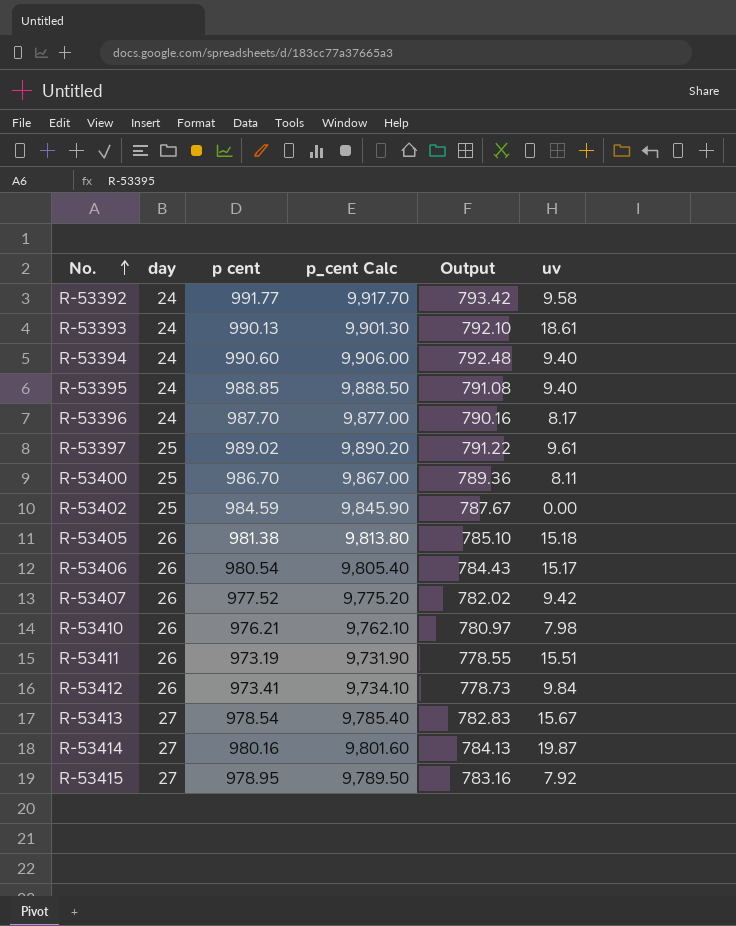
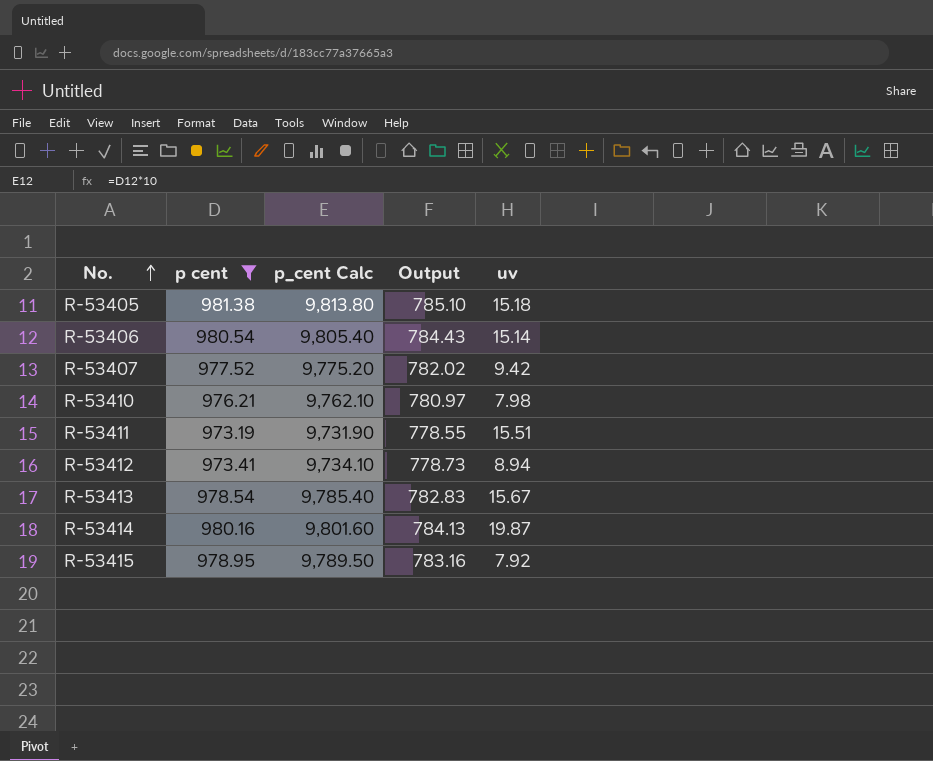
filter: none -> p cent <= 981.38
column day | position: 2 -> none
R-53406 | uv: 15.17 -> 15.14
R-53412 | uv: 9.84 -> 8.94

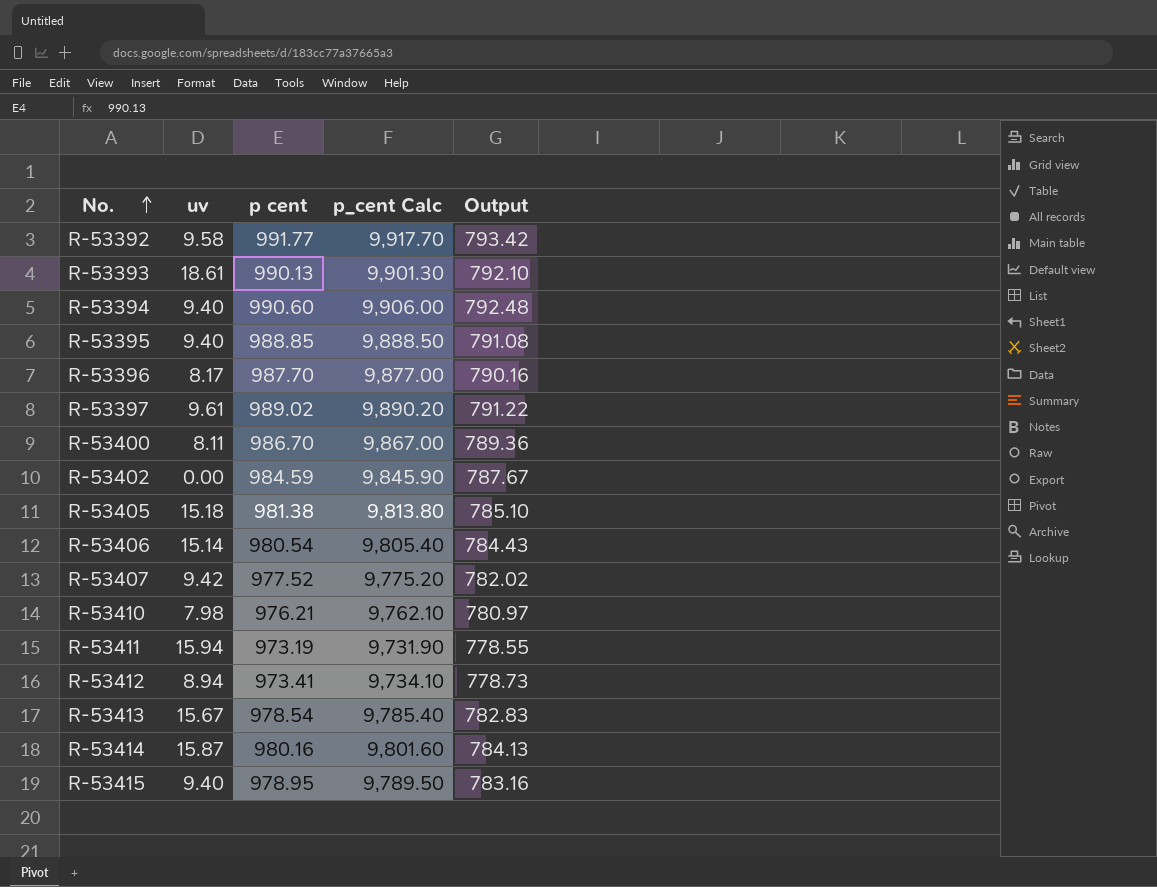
filter: p cent <= 981.38 -> none
column uv | position: 5 -> 2
R-53411 | uv: 15.51 -> 15.94
R-53414 | uv: 19.87 -> 15.87
R-53415 | uv: 7.92 -> 9.40

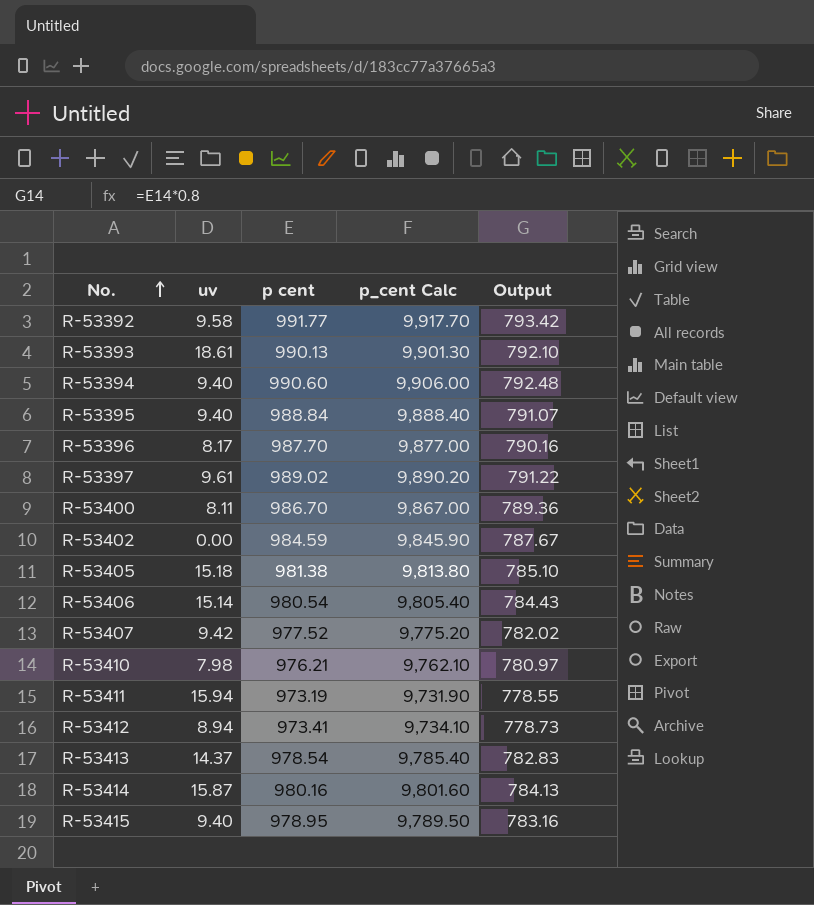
R-53395 | p cent: 988.85 -> 988.84
R-53395 | p_cent Calc: 9,888.50 -> 9,888.40
R-53395 | Output: 791.08 -> 791.07
R-53413 | uv: 15.67 -> 14.37

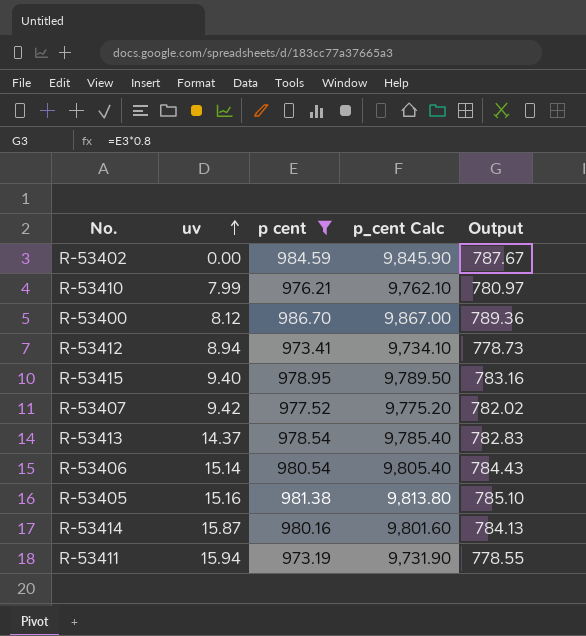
filter: none -> p cent <= 986.70
row order: No. ascending -> uv ascending
R-53410 | uv: 7.98 -> 7.99
R-53400 | uv: 8.11 -> 8.12
R-53405 | uv: 15.18 -> 15.16

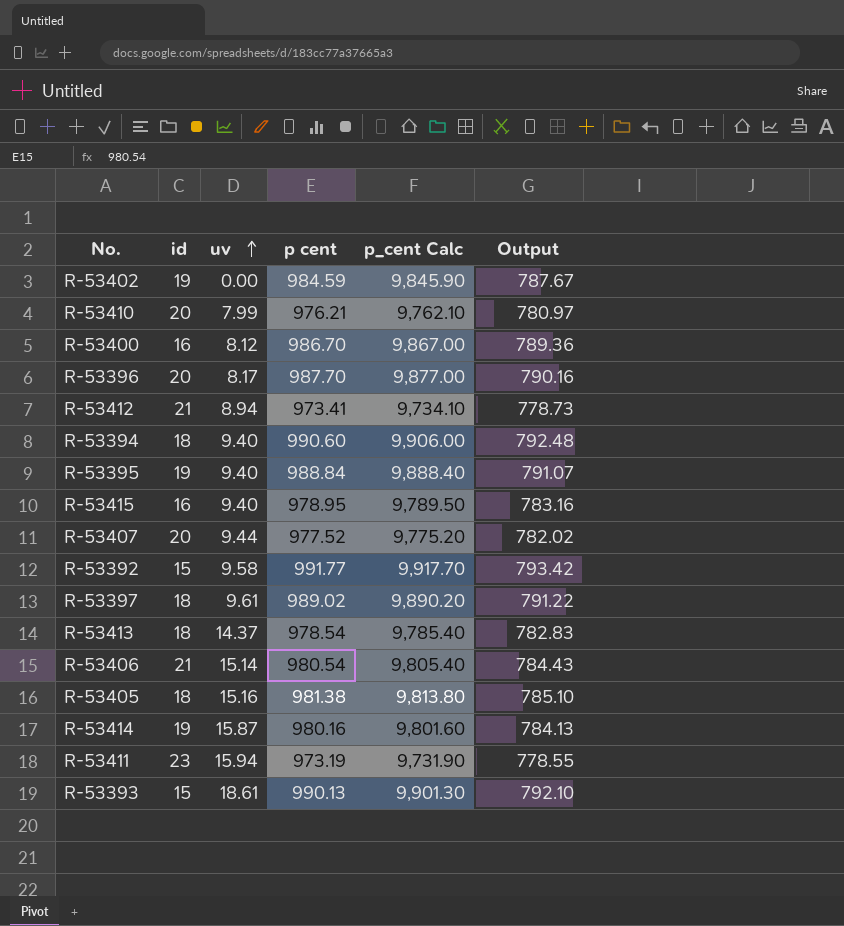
filter: p cent <= 986.70 -> none
column id | position: none -> 2
R-53407 | uv: 9.42 -> 9.44

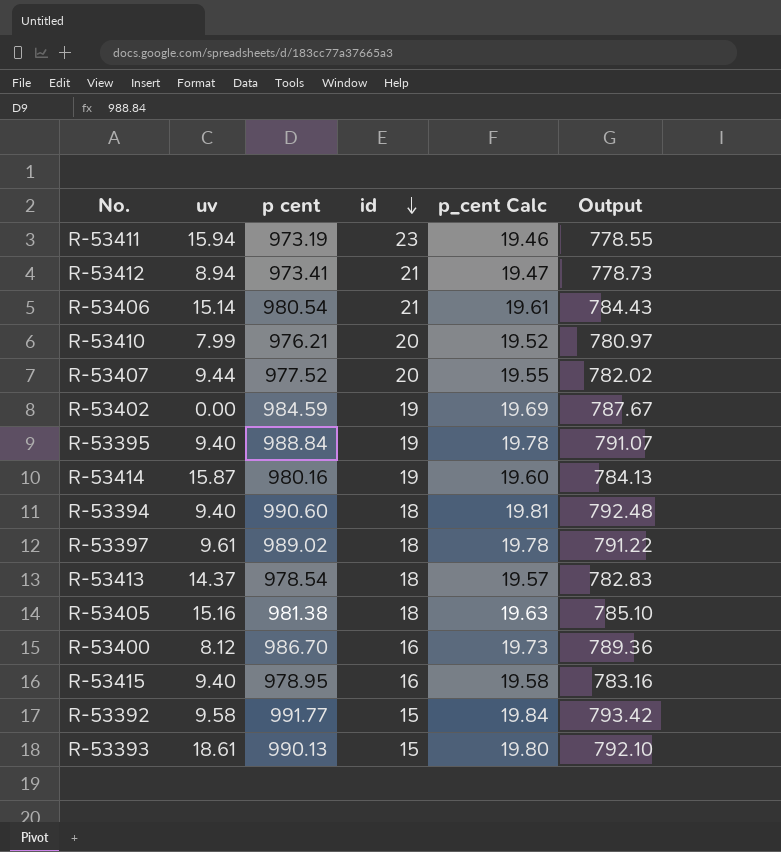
row order: uv ascending -> id descending
column id | position: 2 -> 4
column p_cent Calc | formula: [p cent] * 10 -> [p cent] * 0.02
row R-53396: 20 | 8.17 | 987.70 | 9,877.00 | 790.16 -> none

